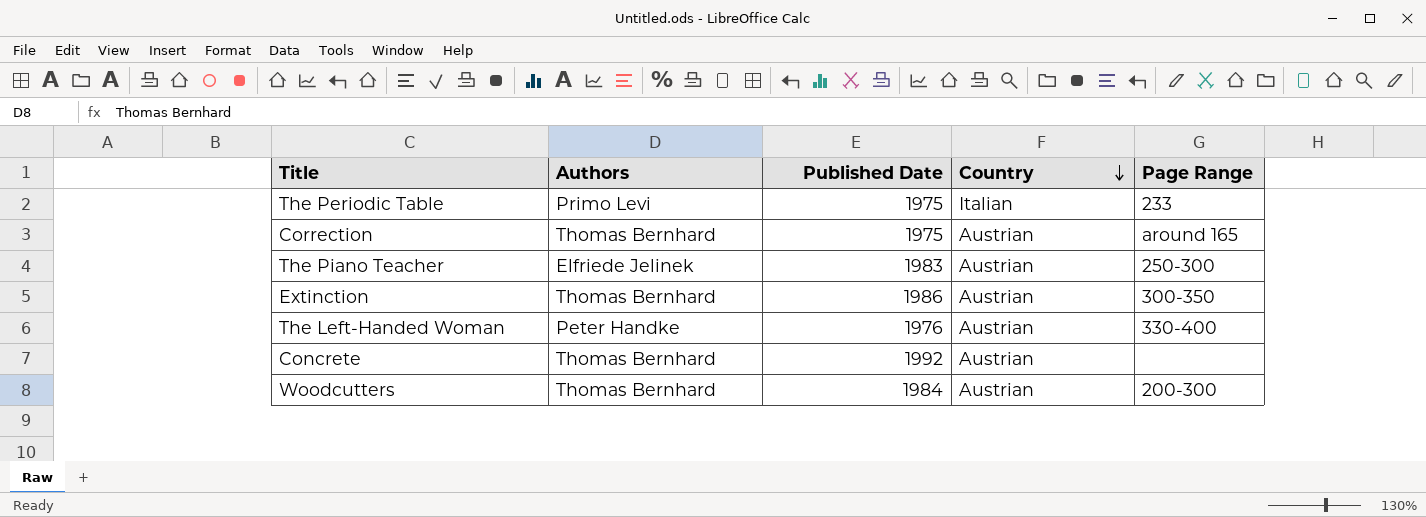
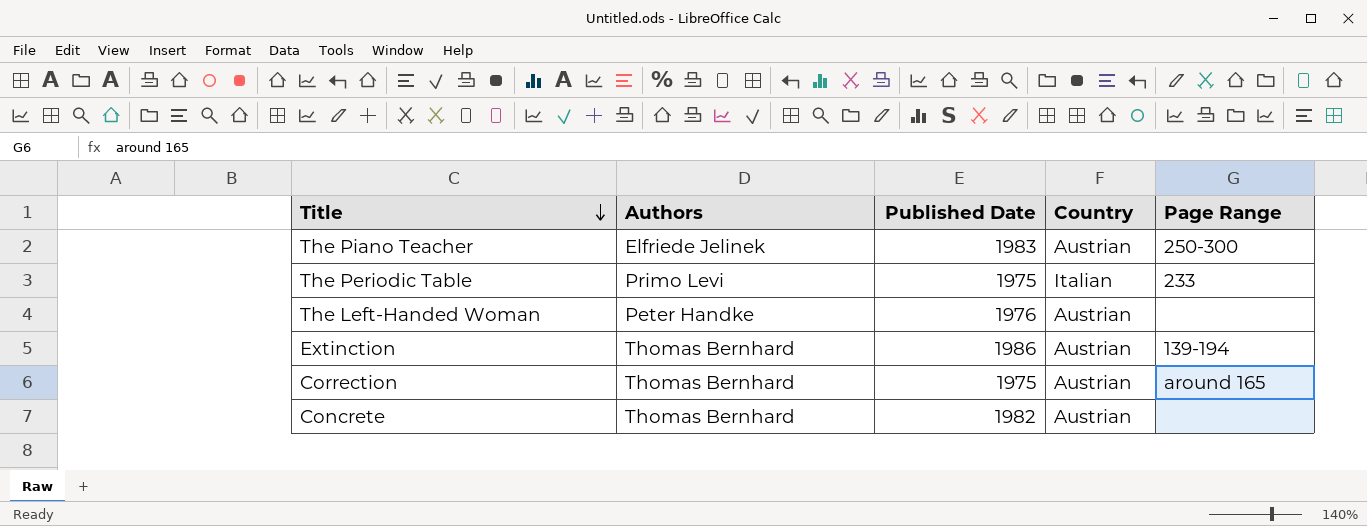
row order: Country descending -> Title descending
row Woodcutters: Thomas Bernhard | 1984 | Austrian | 200-300 -> none
The Left-Handed Woman | Page Range: 330-400 -> none
Extinction | Page Range: 300-350 -> 139-194
Concrete | Published Date: 1992 -> 1982

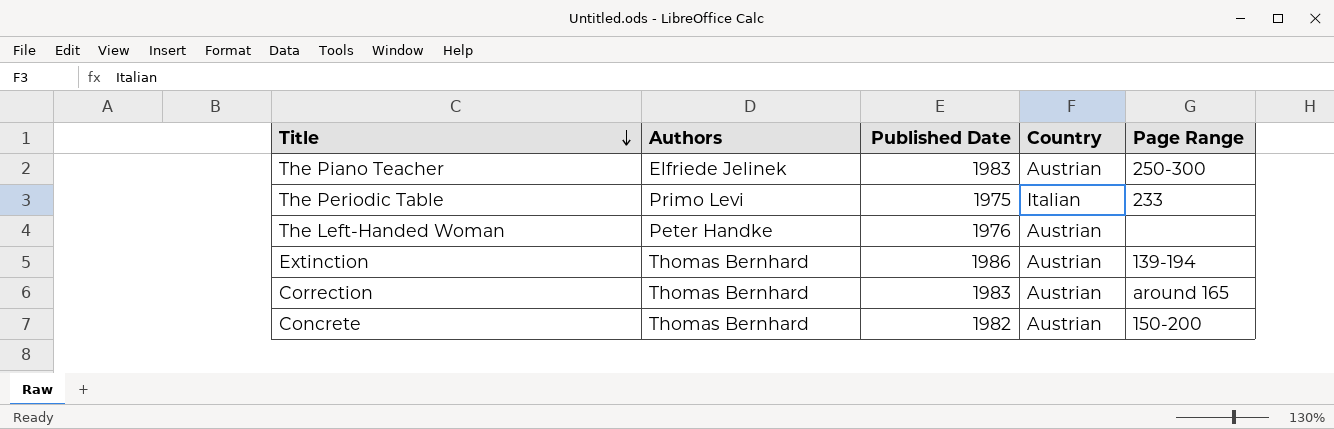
Correction | Published Date: 1975 -> 1983
Concrete | Page Range: none -> 150-200

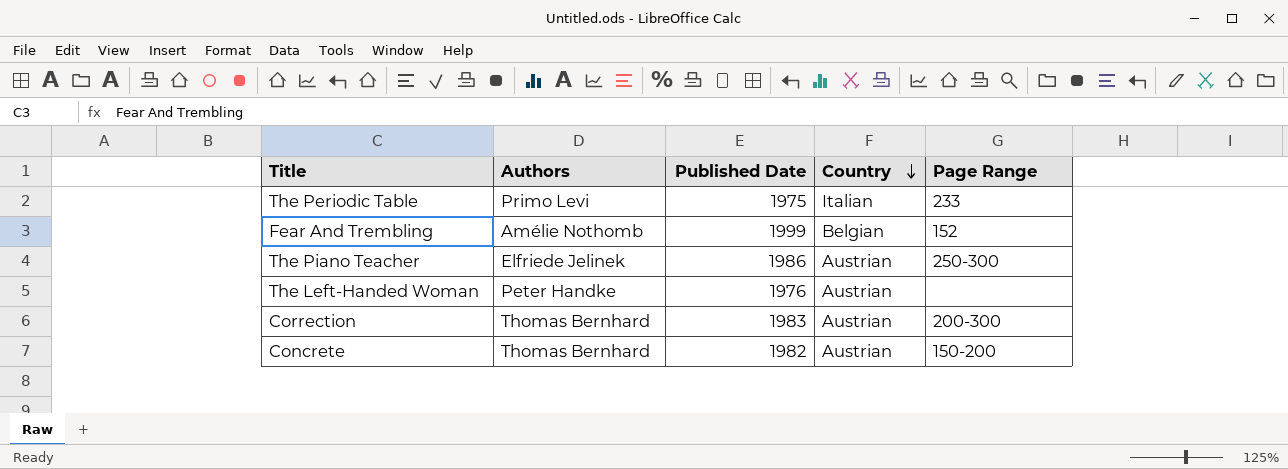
row order: Title descending -> Country descending
row Extinction: Thomas Bernhard | 1986 | Austrian | 139-194 -> none
row Fear And Trembling: none -> Amélie Nothomb | 1999 | Belgian | 152
The Piano Teacher | Published Date: 1983 -> 1986
Correction | Page Range: around 165 -> 200-300

